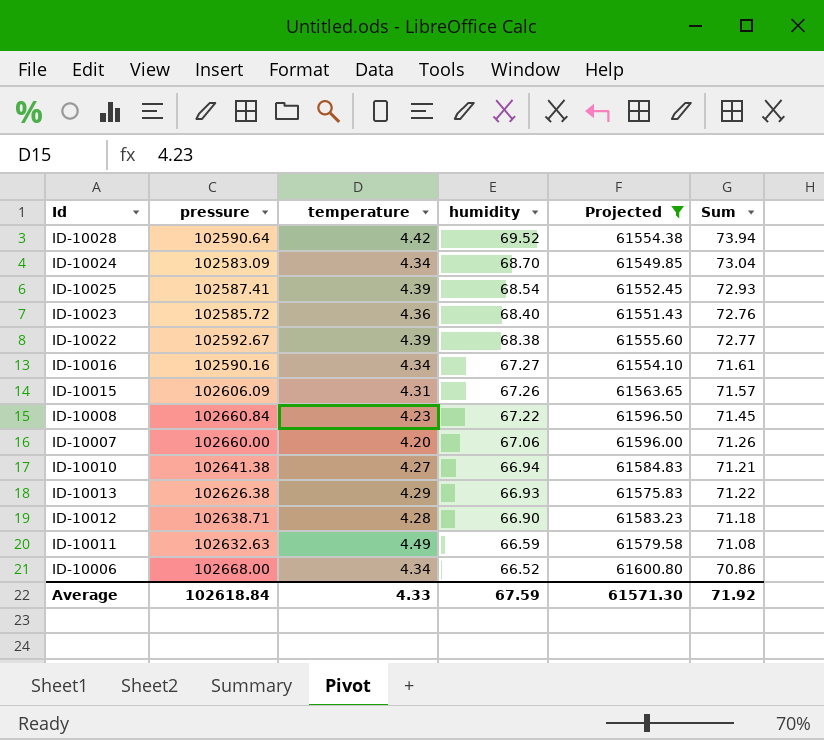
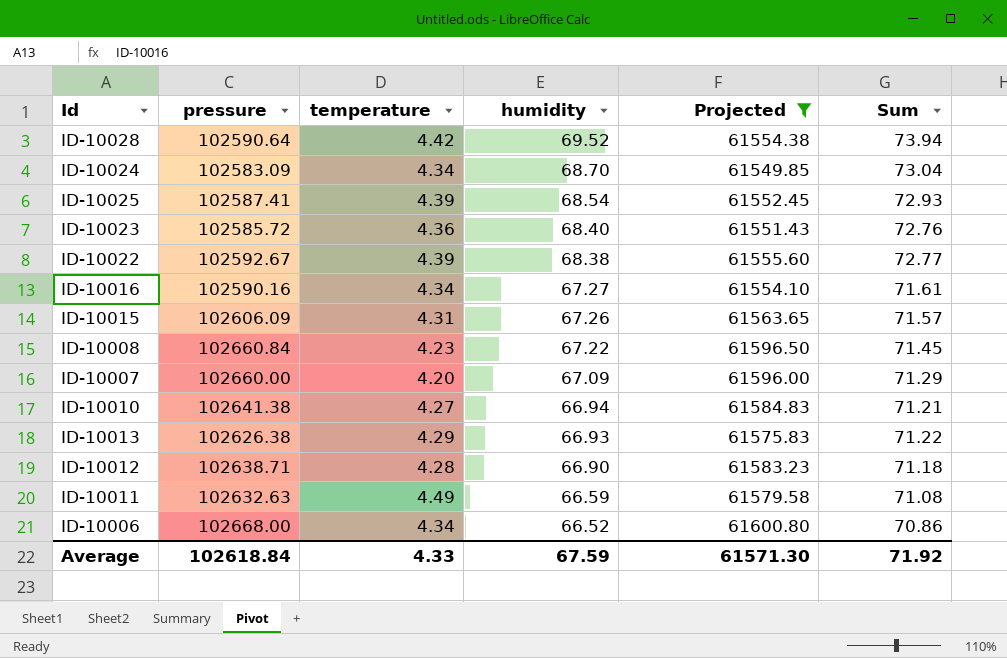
ID-10007 | humidity: 67.06 -> 67.09
ID-10007 | Sum: 71.26 -> 71.29

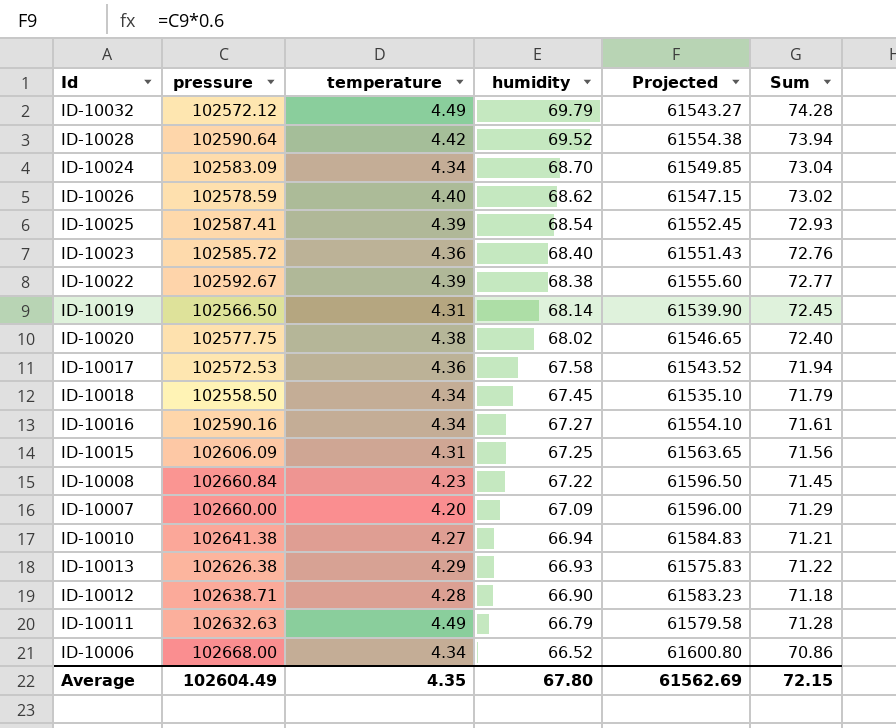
filter: Projected >= 61549.85 -> none
ID-10015 | humidity: 67.26 -> 67.25
ID-10015 | Sum: 71.57 -> 71.56
ID-10011 | humidity: 66.59 -> 66.79
ID-10011 | Sum: 71.08 -> 71.28
Average | pressure: 102618.84 -> 102604.49
Average | temperature: 4.33 -> 4.35
Average | humidity: 67.59 -> 67.80
Average | Projected: 61571.30 -> 61562.69
Average | Sum: 71.92 -> 72.15

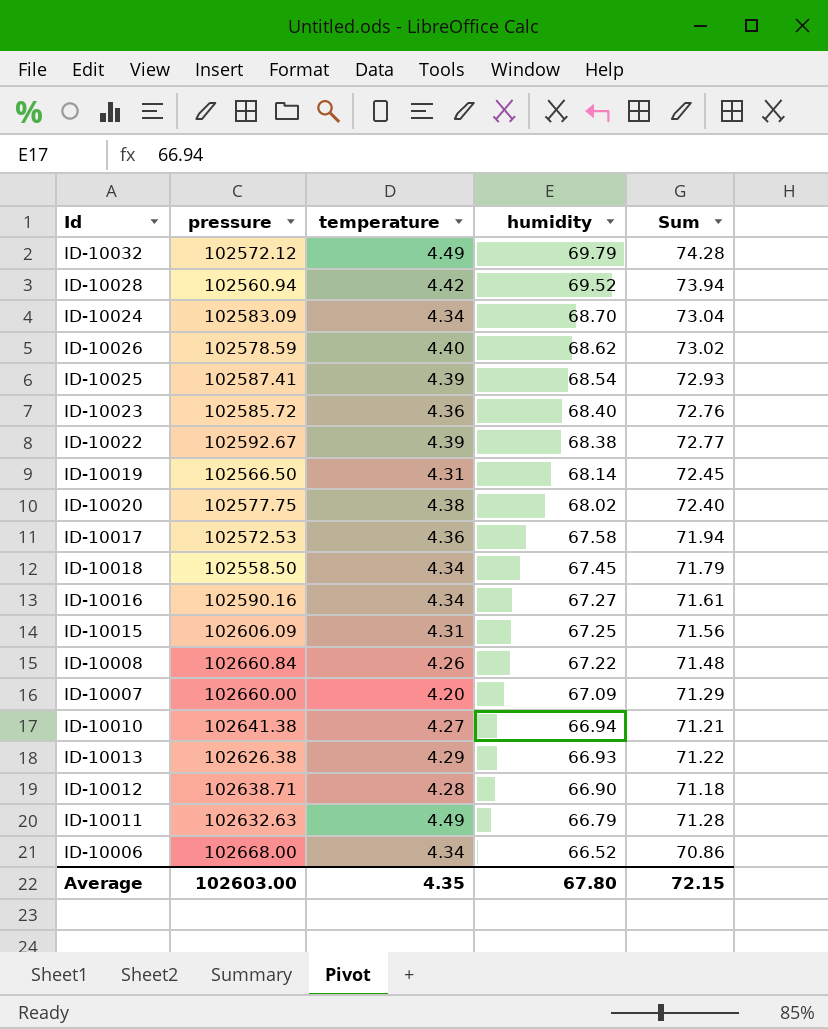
column Projected | formula: [pressure] * 0.6 -> none
ID-10028 | pressure: 102590.64 -> 102560.94
ID-10008 | temperature: 4.23 -> 4.26
ID-10008 | Sum: 71.45 -> 71.48
Average | pressure: 102604.49 -> 102603.00

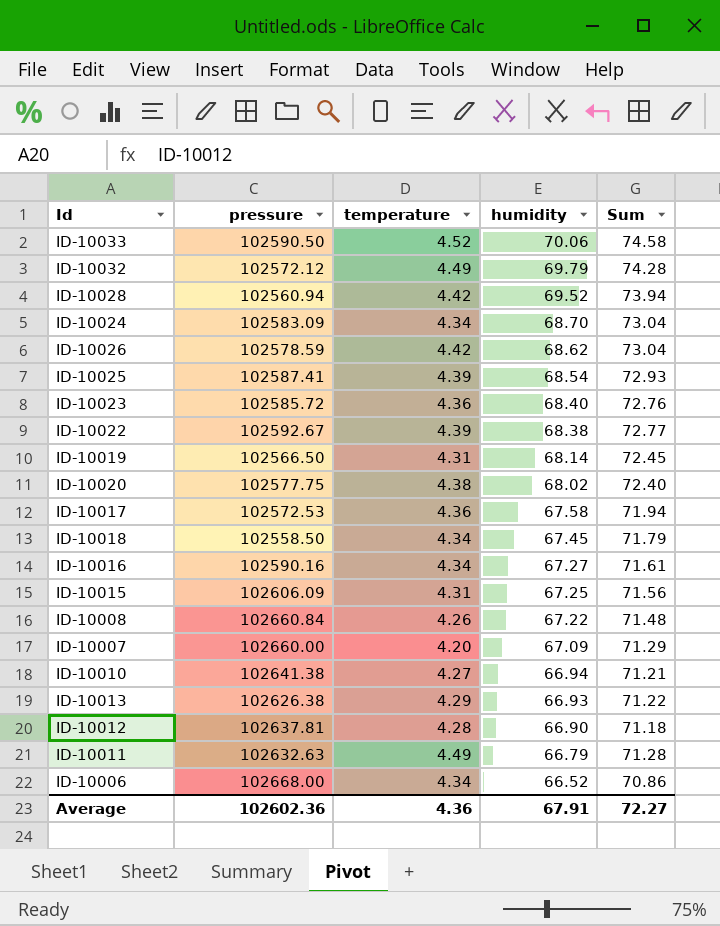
row ID-10033: none -> 102590.50 | 4.52 | 70.06 | 74.58
ID-10026 | temperature: 4.40 -> 4.42
ID-10026 | Sum: 73.02 -> 73.04
ID-10012 | pressure: 102638.71 -> 102637.81
Average | pressure: 102603.00 -> 102602.36
Average | temperature: 4.35 -> 4.36
Average | humidity: 67.80 -> 67.91
Average | Sum: 72.15 -> 72.27

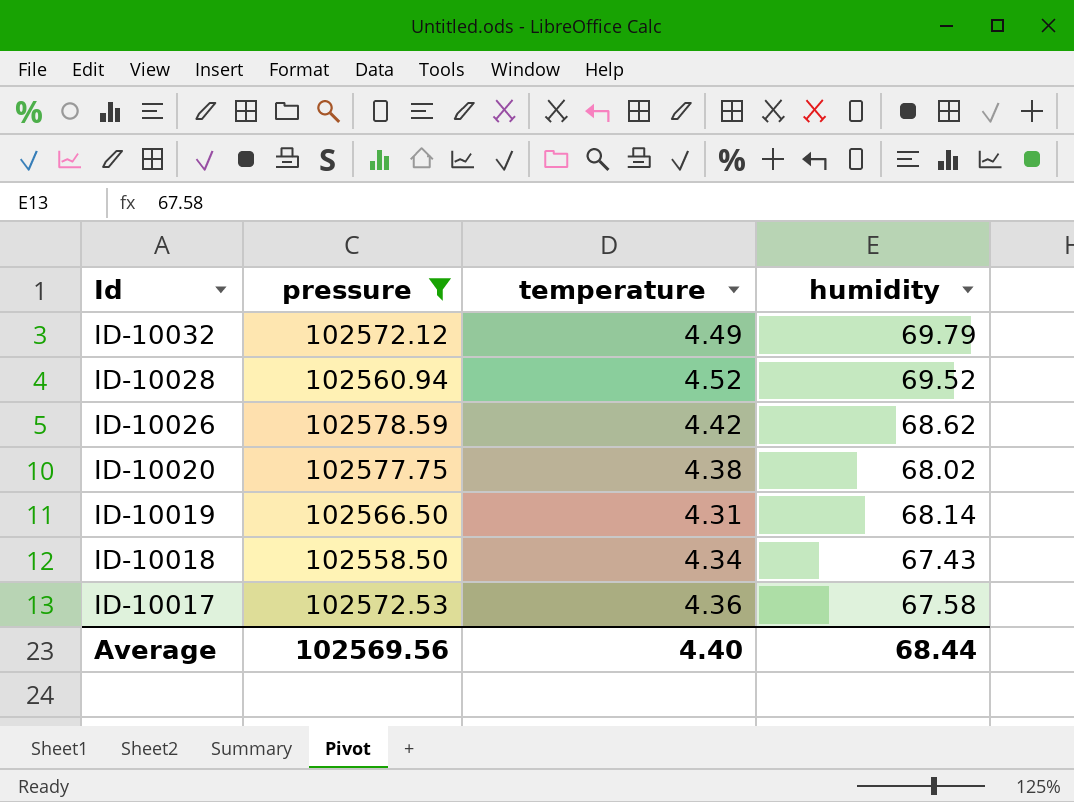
filter: none -> pressure <= 102578.59
row order: humidity descending -> Id descending
column Sum | formula: [temperature] + [humidity] -> none
ID-10028 | temperature: 4.42 -> 4.52
ID-10018 | humidity: 67.45 -> 67.43
Average | pressure: 102602.36 -> 102569.56
Average | temperature: 4.36 -> 4.40
Average | humidity: 67.91 -> 68.44

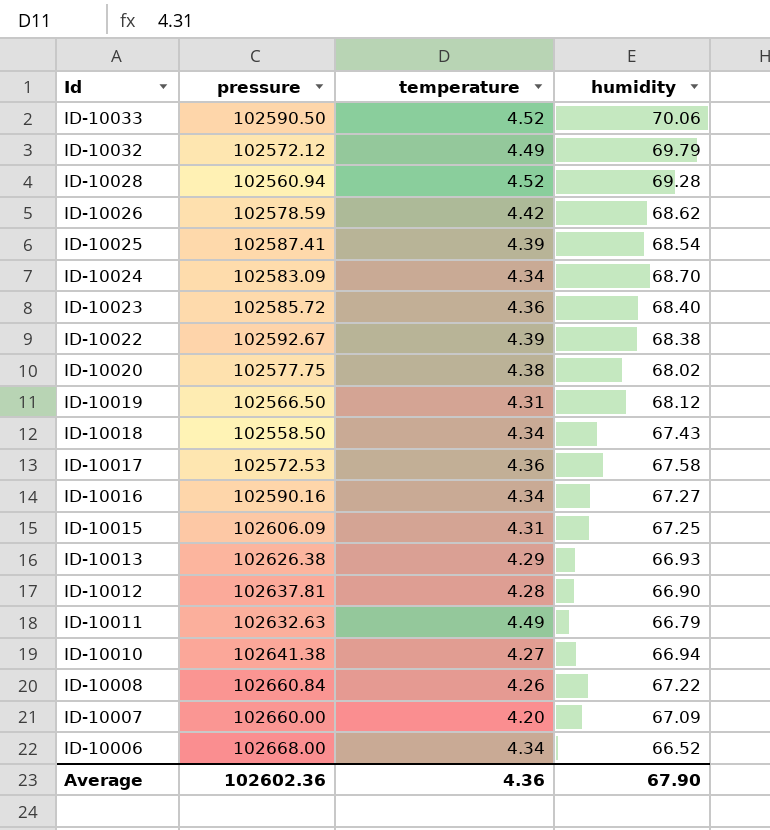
filter: pressure <= 102578.59 -> none
ID-10028 | humidity: 69.52 -> 69.28
ID-10019 | humidity: 68.14 -> 68.12
Average | pressure: 102569.56 -> 102602.36
Average | temperature: 4.40 -> 4.36
Average | humidity: 68.44 -> 67.90

